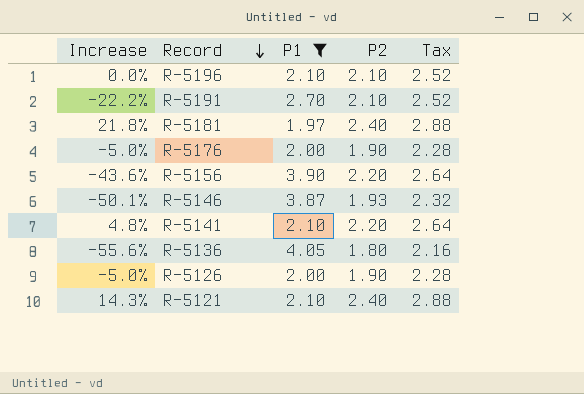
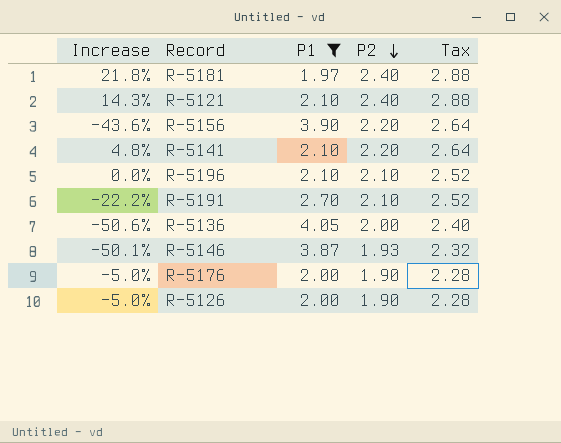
row order: Record descending -> P2 descending
R-5136 | Increase: -55.6% -> -50.6%
R-5136 | P2: 1.80 -> 2.00
R-5136 | Tax: 2.16 -> 2.40

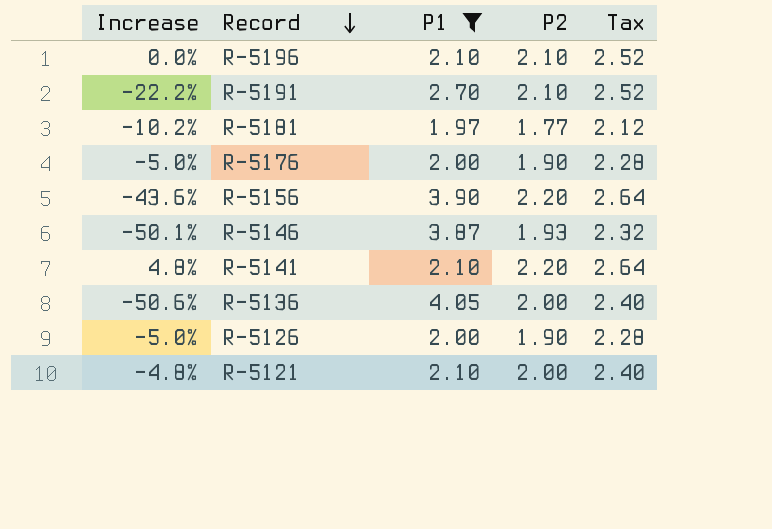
row order: P2 descending -> Record descending
R-5181 | Increase: 21.8% -> -10.2%
R-5181 | P2: 2.40 -> 1.77
R-5181 | Tax: 2.88 -> 2.12
R-5121 | Increase: 14.3% -> -4.8%
R-5121 | P2: 2.40 -> 2.00
R-5121 | Tax: 2.88 -> 2.40

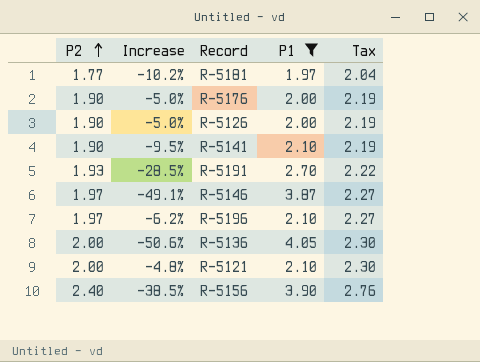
row order: Record descending -> P2 ascending
column P2 | position: 4 -> 1
column Tax | formula: [P2] * 1.2 -> [P2] * 1.15
R-5141 | P2: 2.20 -> 1.90
R-5141 | Increase: 4.8% -> -9.5%
R-5191 | P2: 2.10 -> 1.93
R-5191 | Increase: -22.2% -> -28.5%
R-5146 | P2: 1.93 -> 1.97
R-5146 | Increase: -50.1% -> -49.1%
R-5196 | P2: 2.10 -> 1.97
R-5196 | Increase: 0.0% -> -6.2%
R-5156 | P2: 2.20 -> 2.40
R-5156 | Increase: -43.6% -> -38.5%

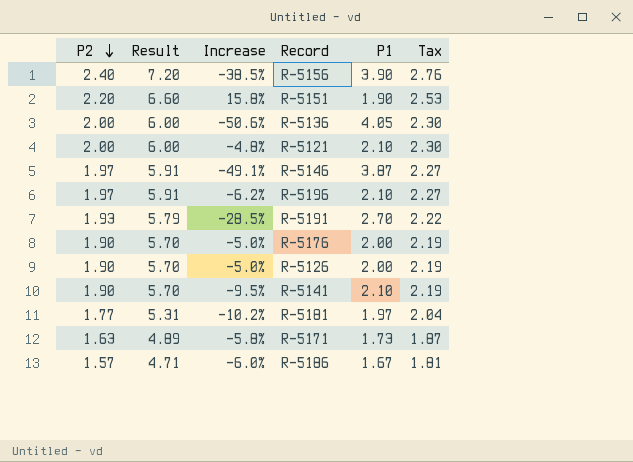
filter: P1 >= 1.97 -> none
row order: P2 ascending -> P2 descending
column Result | formula: none -> [P2] * 3

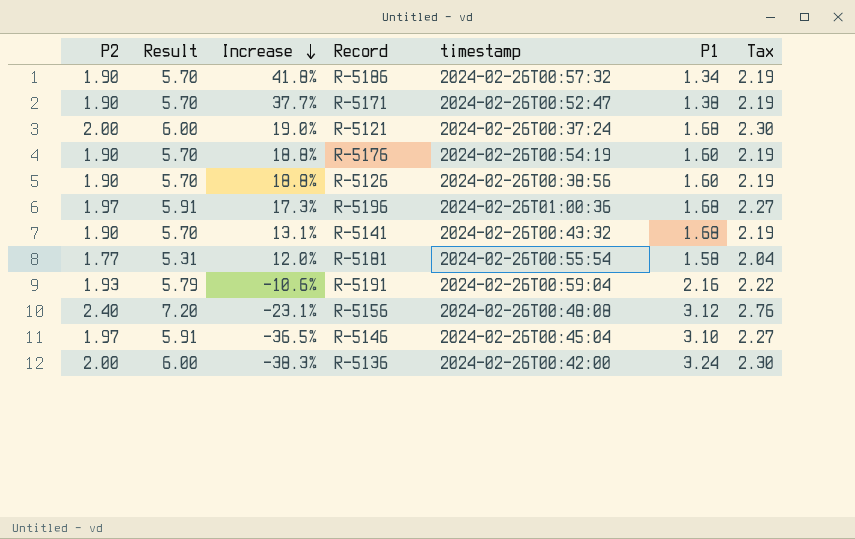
row order: P2 descending -> Increase descending
column timestamp | position: none -> 5
row R-5151: 2.20 | 6.60 | 15.8% | 1.90 | 2.53 -> none
R-5186 | P2: 1.57 -> 1.90
R-5186 | Result: 4.71 -> 5.70
R-5186 | Increase: -6.0% -> 41.8%
R-5186 | P1: 1.67 -> 1.34
R-5186 | Tax: 1.81 -> 2.19
R-5171 | P2: 1.63 -> 1.90
R-5171 | Result: 4.89 -> 5.70
R-5171 | Increase: -5.8% -> 37.7%
R-5171 | P1: 1.73 -> 1.38
R-5171 | Tax: 1.87 -> 2.19
R-5121 | Increase: -4.8% -> 19.0%
R-5121 | P1: 2.10 -> 1.68
R-5176 | Increase: -5.0% -> 18.8%
R-5176 | P1: 2.00 -> 1.60
R-5126 | Increase: -5.0% -> 18.8%
R-5126 | P1: 2.00 -> 1.60
R-5196 | Increase: -6.2% -> 17.3%
R-5196 | P1: 2.10 -> 1.68
R-5141 | Increase: -9.5% -> 13.1%
R-5141 | P1: 2.10 -> 1.68
R-5181 | Increase: -10.2% -> 12.0%
R-5181 | P1: 1.97 -> 1.58
R-5191 | Increase: -28.5% -> -10.6%
R-5191 | P1: 2.70 -> 2.16
R-5156 | Increase: -38.5% -> -23.1%
R-5156 | P1: 3.90 -> 3.12
R-5146 | Increase: -49.1% -> -36.5%
R-5146 | P1: 3.87 -> 3.10
R-5136 | Increase: -50.6% -> -38.3%
R-5136 | P1: 4.05 -> 3.24

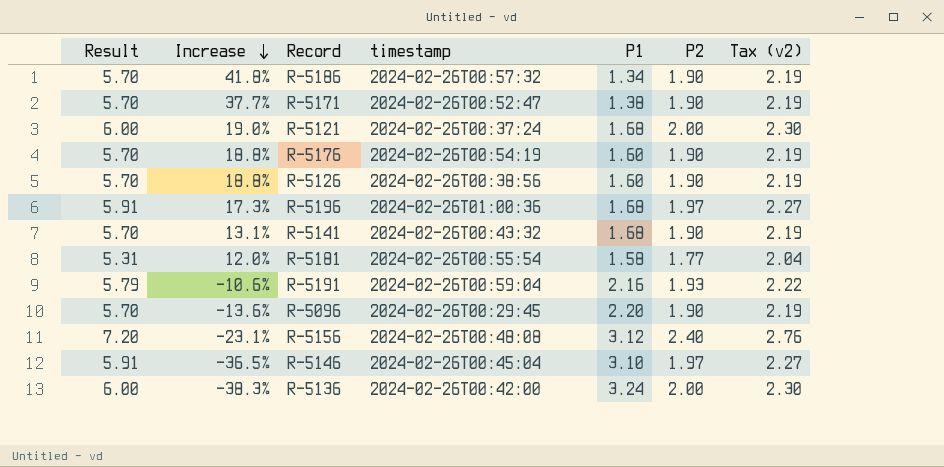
column P2 | position: 1 -> 6
column name: Tax -> Tax (v2)
row R-5096: none -> 5.70 | -13.6% | 2024-02-26T00:29:45 | 2.20 | 1.90 | 2.19

